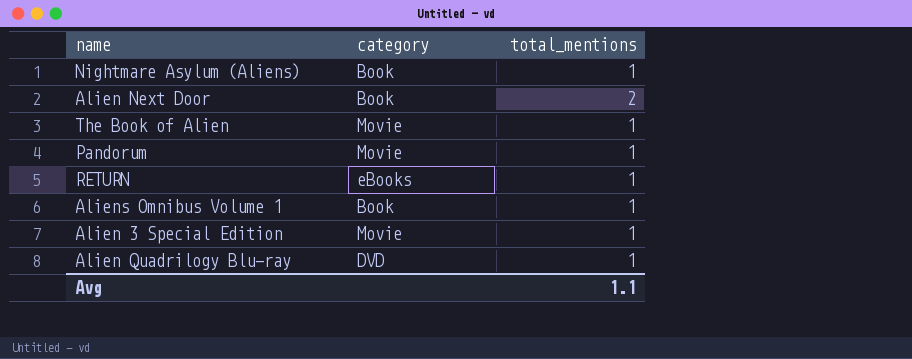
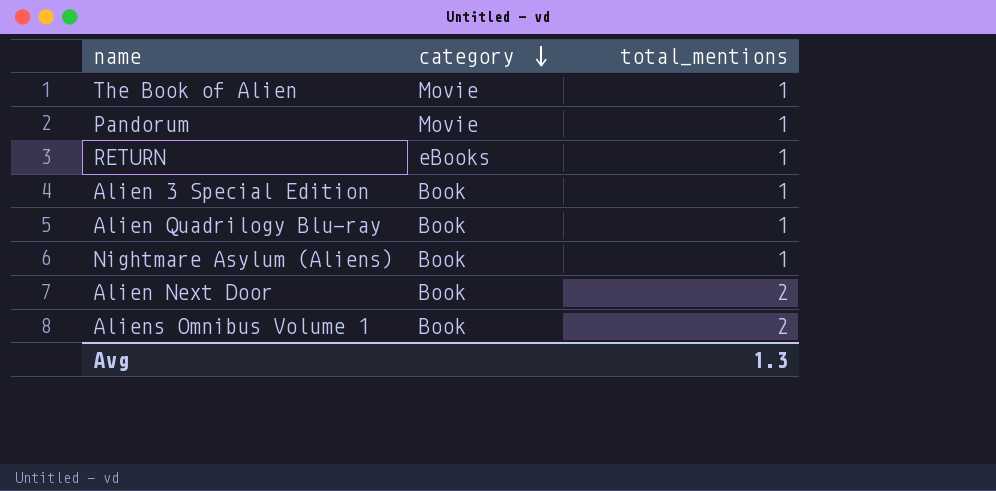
row order: none -> category descending
Alien 3 Special Edition | category: Movie -> Book
Alien Quadrilogy Blu-ray | category: DVD -> Book
Aliens Omnibus Volume 1 | total_mentions: 1 -> 2
Avg | total_mentions: 1.1 -> 1.3

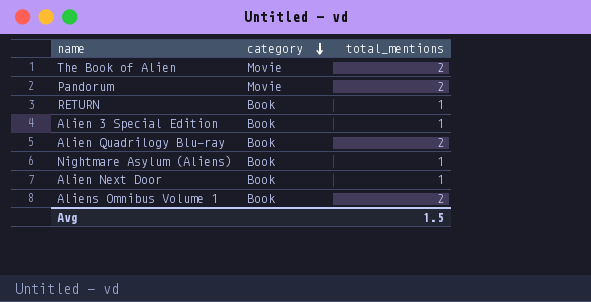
The Book of Alien | total_mentions: 1 -> 2
Pandorum | total_mentions: 1 -> 2
RETURN | category: eBooks -> Book
Alien Quadrilogy Blu-ray | total_mentions: 1 -> 2
Alien Next Door | total_mentions: 2 -> 1
Avg | total_mentions: 1.3 -> 1.5

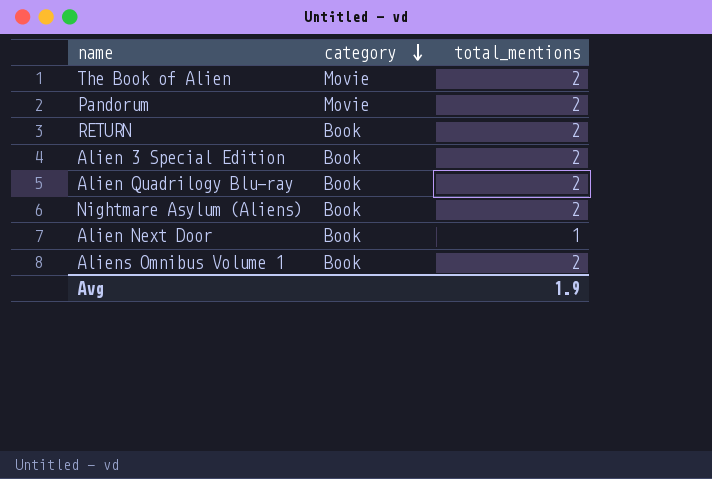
RETURN | total_mentions: 1 -> 2
Alien 3 Special Edition | total_mentions: 1 -> 2
Nightmare Asylum (Aliens) | total_mentions: 1 -> 2
Avg | total_mentions: 1.5 -> 1.9

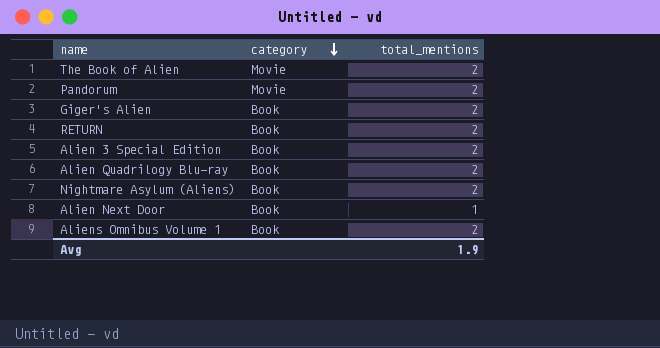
row Giger's Alien: none -> Book | 2

